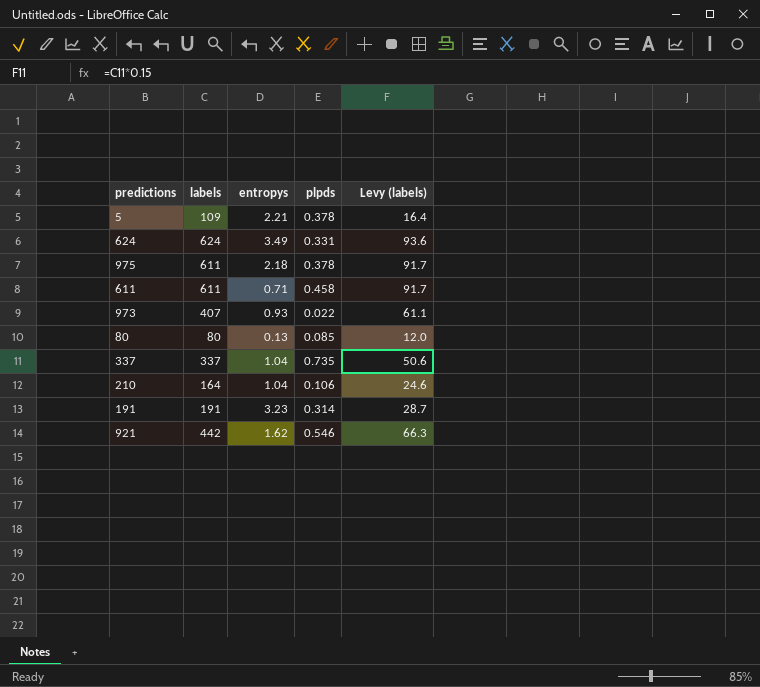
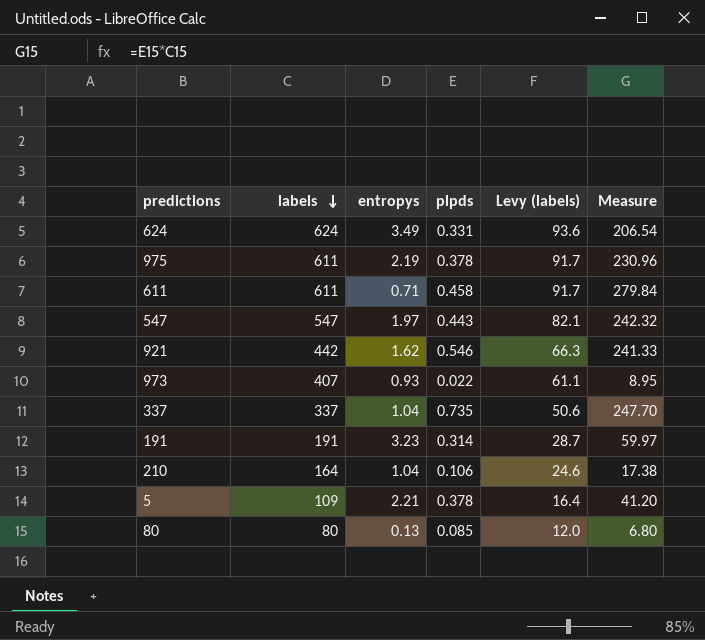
row order: none -> labels descending
column Measure | formula: none -> [labels] * [plpds]
975 | entropys: 2.18 -> 2.19
row 547: none -> 547 | 1.97 | 0.443 | 82.1 | 242.32

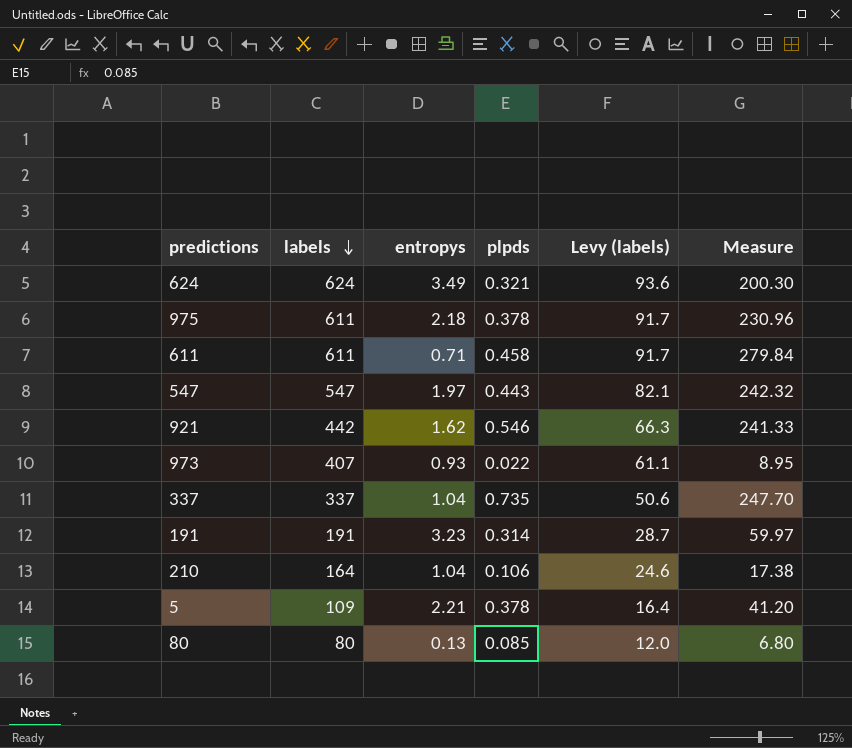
624 | plpds: 0.331 -> 0.321
624 | Measure: 206.54 -> 200.30
975 | entropys: 2.19 -> 2.18

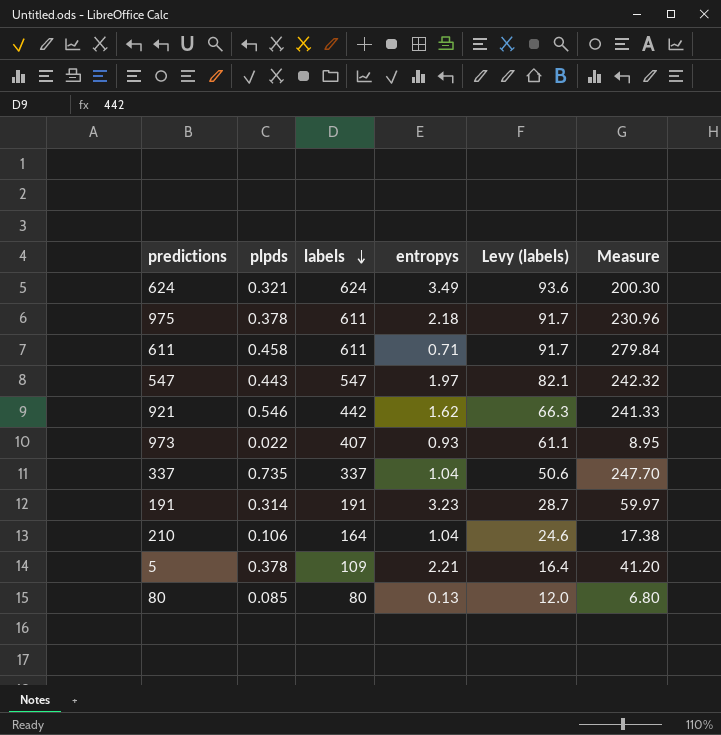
column plpds | position: 4 -> 2

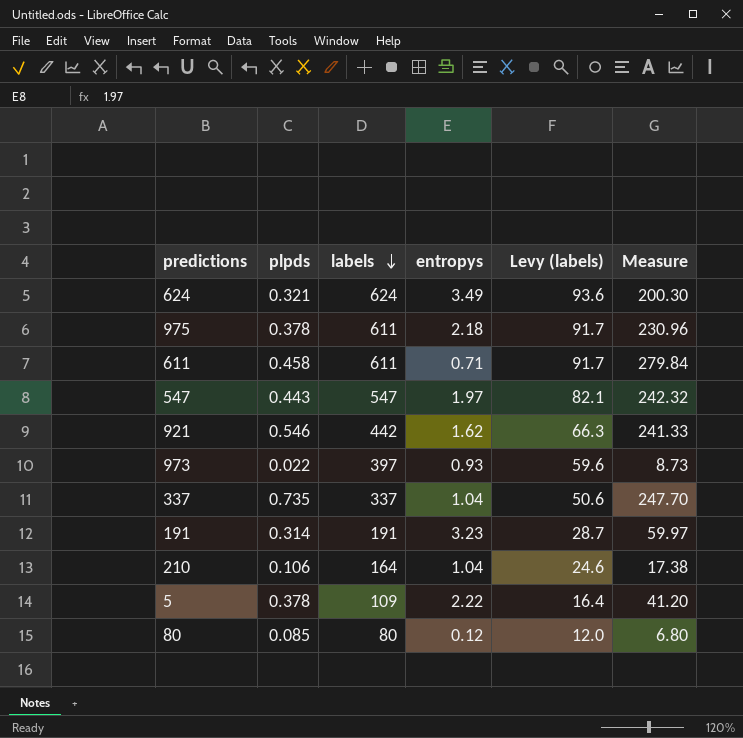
973 | labels: 407 -> 397
973 | Levy (labels): 61.1 -> 59.6
973 | Measure: 8.95 -> 8.73
5 | entropys: 2.21 -> 2.22
80 | entropys: 0.13 -> 0.12

